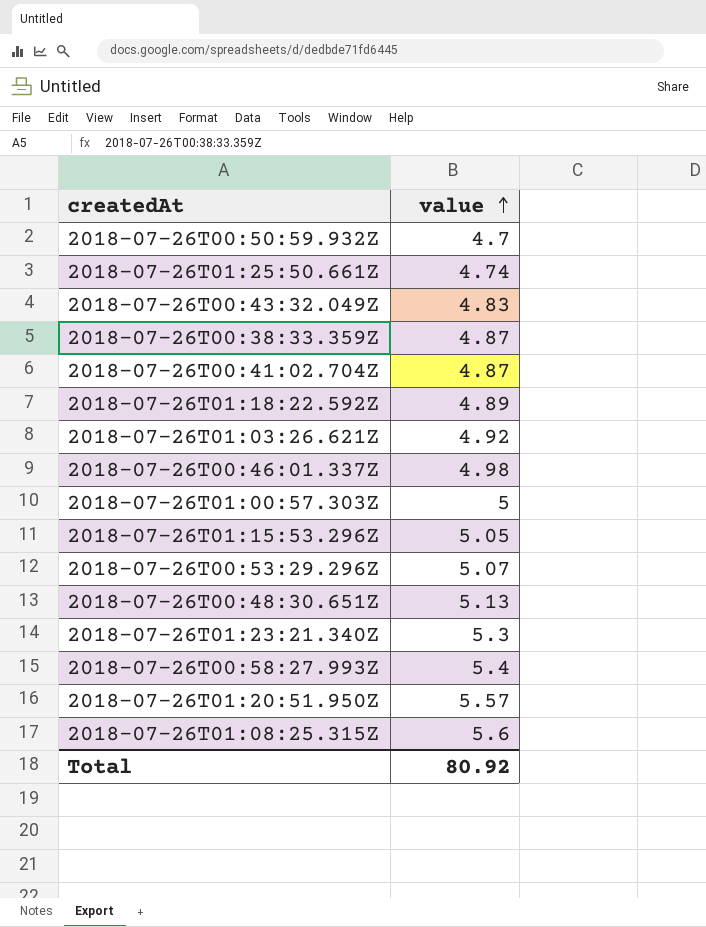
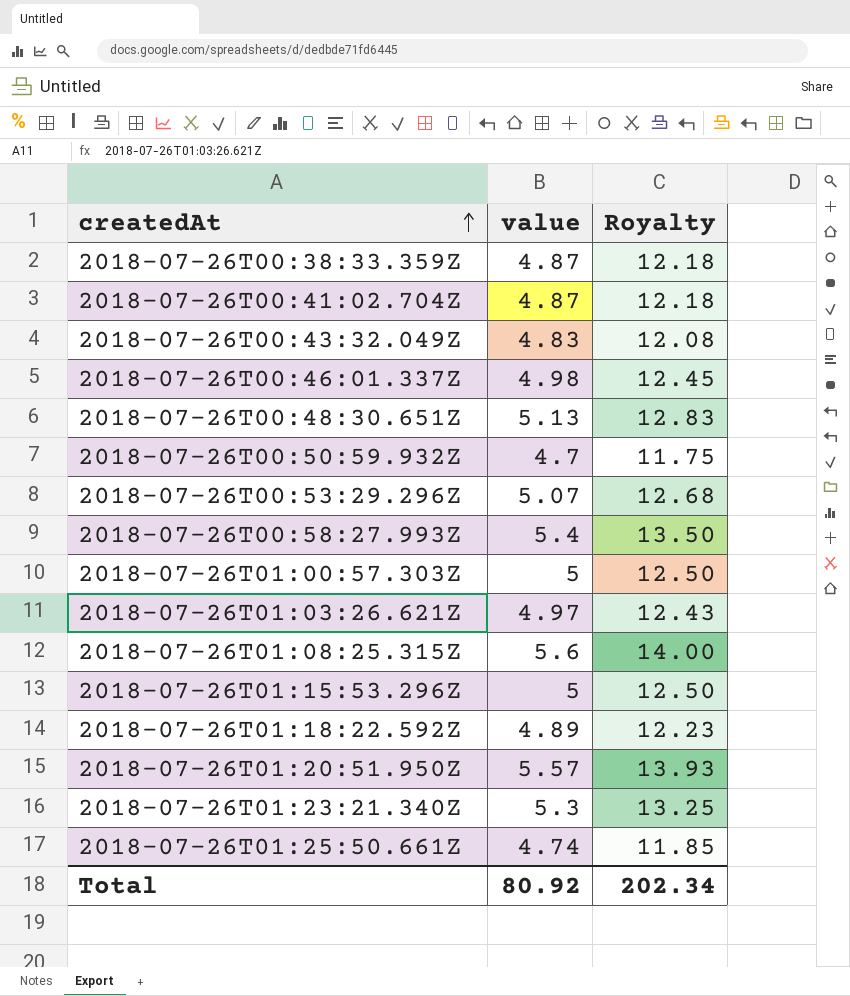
row order: value ascending -> createdAt ascending
column Royalty | formula: none -> [value] * 2.5
2018-07-26T01:03:26.621Z | value: 4.92 -> 4.97
2018-07-26T01:15:53.296Z | value: 5.05 -> 5

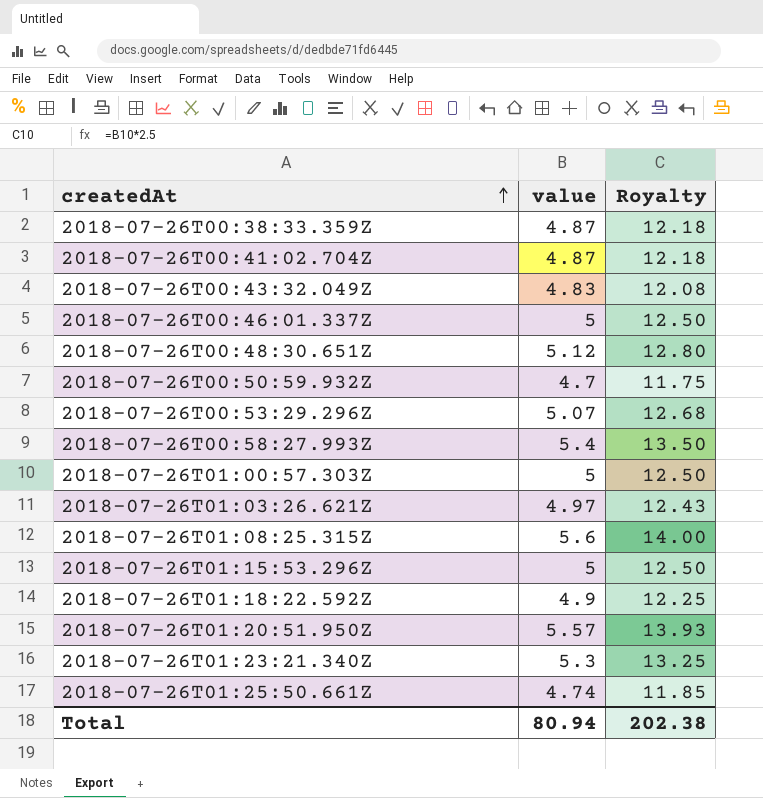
2018-07-26T00:46:01.337Z | value: 4.98 -> 5
2018-07-26T00:46:01.337Z | Royalty: 12.45 -> 12.50
2018-07-26T00:48:30.651Z | value: 5.13 -> 5.12
2018-07-26T00:48:30.651Z | Royalty: 12.83 -> 12.80
2018-07-26T01:18:22.592Z | value: 4.89 -> 4.9
2018-07-26T01:18:22.592Z | Royalty: 12.23 -> 12.25
Total | value: 80.92 -> 80.94
Total | Royalty: 202.34 -> 202.38

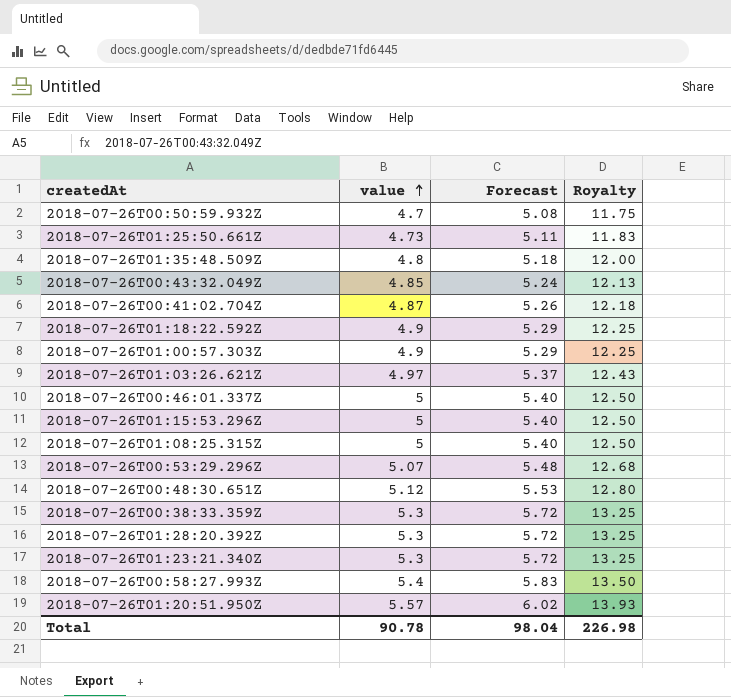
row order: createdAt ascending -> value ascending
column Forecast | formula: none -> [value] * 1.08
2018-07-26T01:25:50.661Z | value: 4.74 -> 4.73
2018-07-26T01:25:50.661Z | Royalty: 11.85 -> 11.83
row 2018-07-26T01:35:48.509Z: none -> 4.8 | 5.18 | 12.00
2018-07-26T00:43:32.049Z | value: 4.83 -> 4.85
2018-07-26T00:43:32.049Z | Royalty: 12.08 -> 12.13
2018-07-26T01:00:57.303Z | value: 5 -> 4.9
2018-07-26T01:00:57.303Z | Royalty: 12.50 -> 12.25
2018-07-26T01:08:25.315Z | value: 5.6 -> 5
2018-07-26T01:08:25.315Z | Royalty: 14.00 -> 12.50
2018-07-26T00:38:33.359Z | value: 4.87 -> 5.3
2018-07-26T00:38:33.359Z | Royalty: 12.18 -> 13.25
row 2018-07-26T01:28:20.392Z: none -> 5.3 | 5.72 | 13.25
Total | value: 80.94 -> 90.78
Total | Royalty: 202.38 -> 226.98

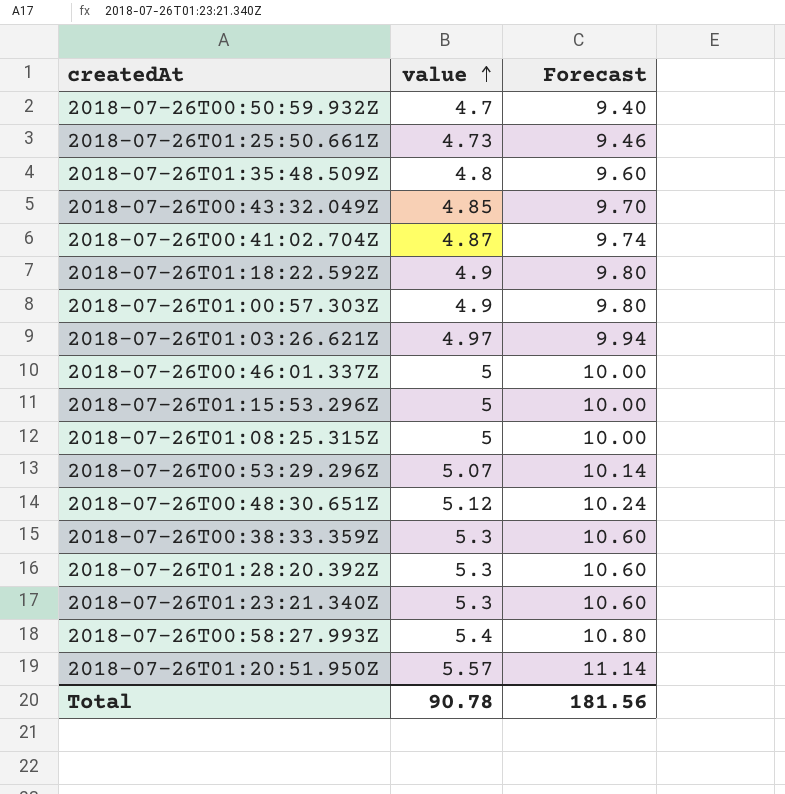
column Royalty | formula: [value] * 2.5 -> none
column Forecast | formula: [value] * 1.08 -> [value] * 2
Total | Forecast: 98.04 -> 181.56

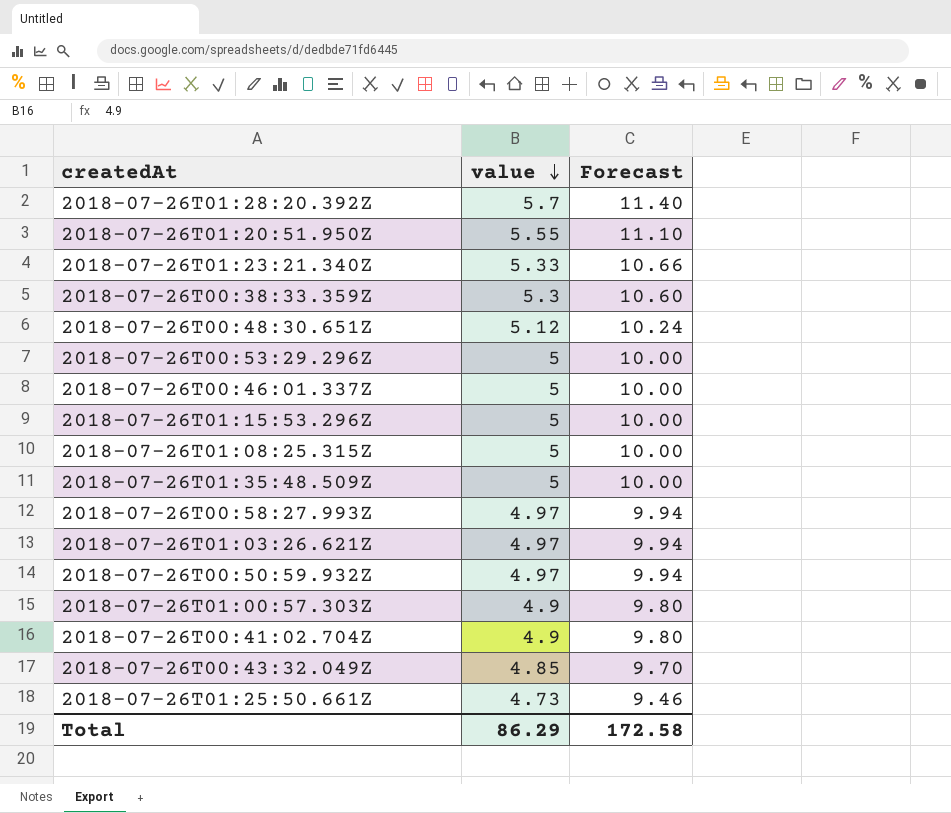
row order: value ascending -> value descending
row 2018-07-26T01:18:22.592Z: 4.9 | 9.80 -> none
2018-07-26T01:28:20.392Z | value: 5.3 -> 5.7
2018-07-26T01:28:20.392Z | Forecast: 10.60 -> 11.40
2018-07-26T01:20:51.950Z | value: 5.57 -> 5.55
2018-07-26T01:20:51.950Z | Forecast: 11.14 -> 11.10
2018-07-26T01:23:21.340Z | value: 5.3 -> 5.33
2018-07-26T01:23:21.340Z | Forecast: 10.60 -> 10.66
2018-07-26T00:53:29.296Z | value: 5.07 -> 5
2018-07-26T00:53:29.296Z | Forecast: 10.14 -> 10.00
2018-07-26T01:35:48.509Z | value: 4.8 -> 5
2018-07-26T01:35:48.509Z | Forecast: 9.60 -> 10.00
2018-07-26T00:58:27.993Z | value: 5.4 -> 4.97
2018-07-26T00:58:27.993Z | Forecast: 10.80 -> 9.94
2018-07-26T00:50:59.932Z | value: 4.7 -> 4.97
2018-07-26T00:50:59.932Z | Forecast: 9.40 -> 9.94
2018-07-26T00:41:02.704Z | value: 4.87 -> 4.9
2018-07-26T00:41:02.704Z | Forecast: 9.74 -> 9.80
Total | value: 90.78 -> 86.29
Total | Forecast: 181.56 -> 172.58

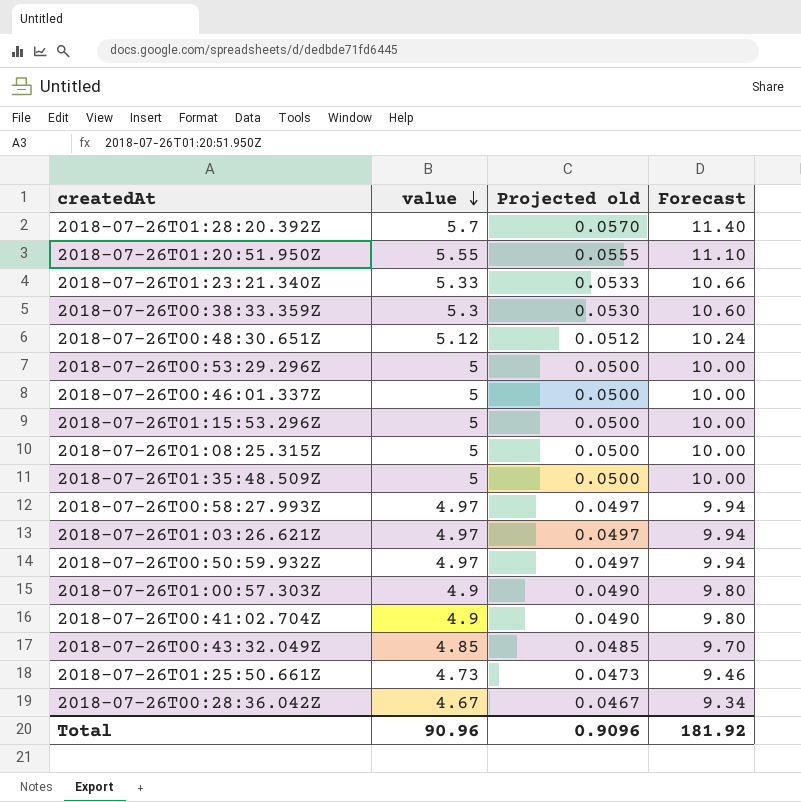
column Projected old | formula: none -> [value] * 0.01
row 2018-07-26T00:28:36.042Z: none -> 4.67 | 0.0467 | 9.34
Total | value: 86.29 -> 90.96
Total | Forecast: 172.58 -> 181.92

